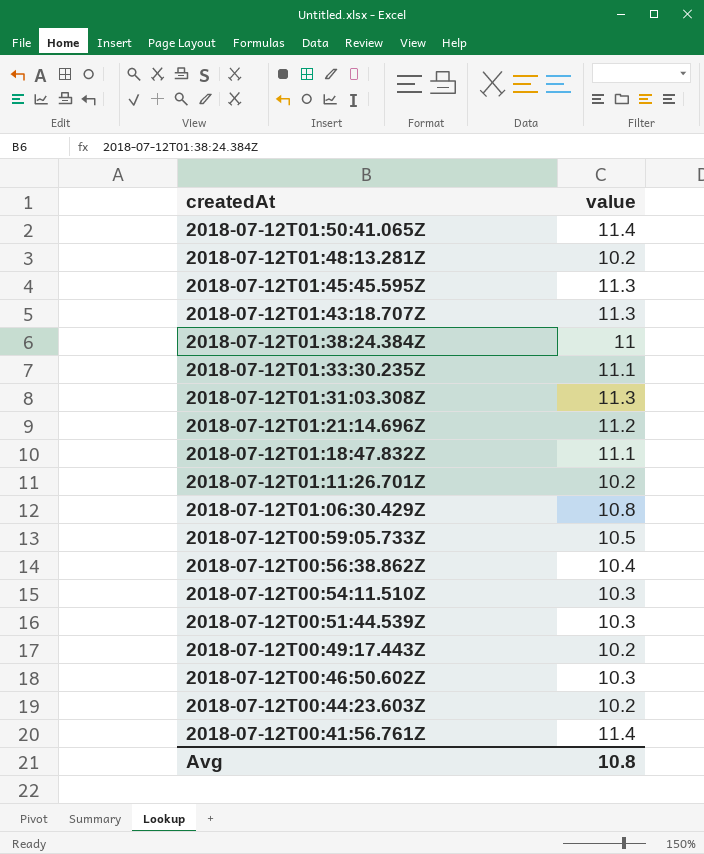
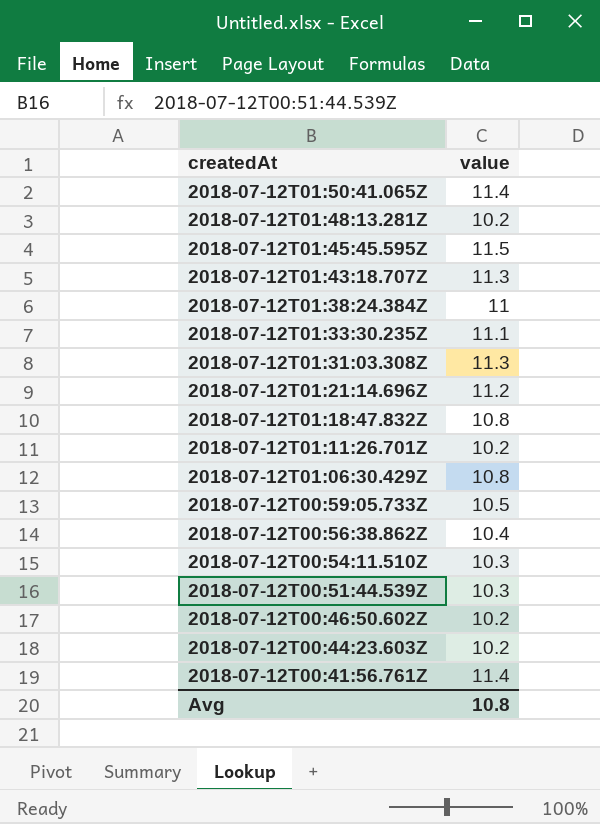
row 2018-07-12T00:49:17.443Z: 10.2 -> none
2018-07-12T01:45:45.595Z | value: 11.3 -> 11.5
2018-07-12T01:18:47.832Z | value: 11.1 -> 10.8
2018-07-12T00:46:50.602Z | value: 10.3 -> 10.2

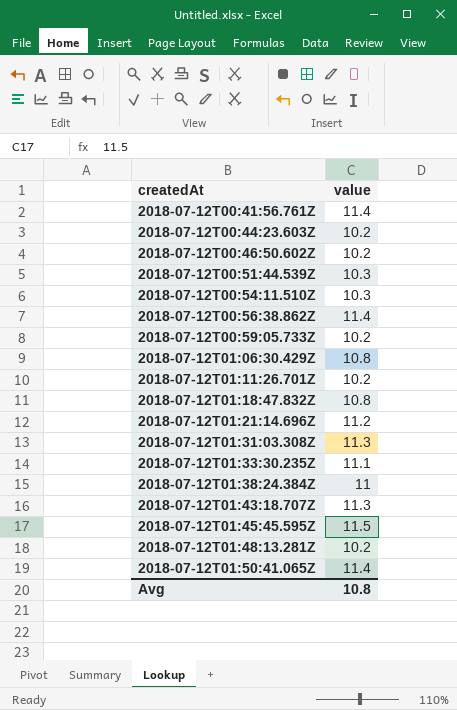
row order: createdAt descending -> createdAt ascending
2018-07-12T00:56:38.862Z | value: 10.4 -> 11.4
2018-07-12T00:59:05.733Z | value: 10.5 -> 10.2

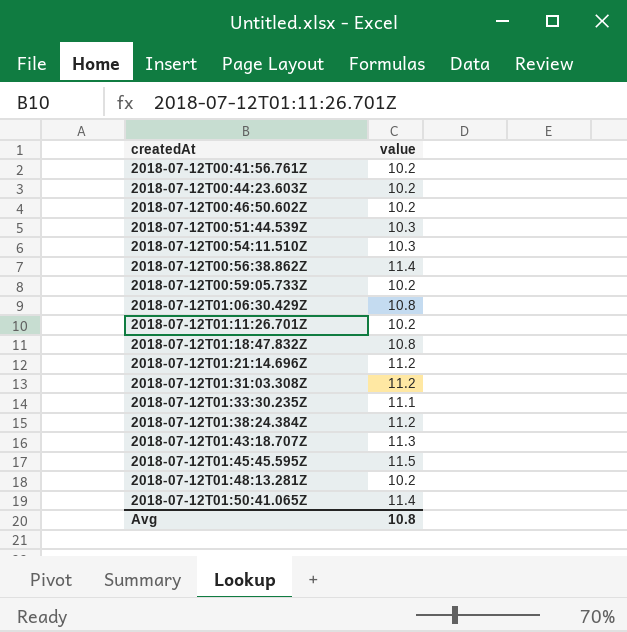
2018-07-12T00:41:56.761Z | value: 11.4 -> 10.2
2018-07-12T01:31:03.308Z | value: 11.3 -> 11.2
2018-07-12T01:38:24.384Z | value: 11 -> 11.2

